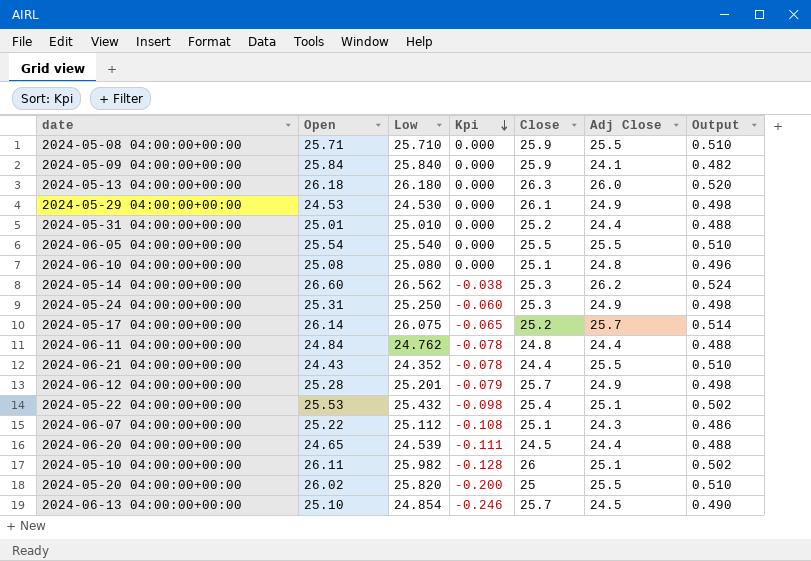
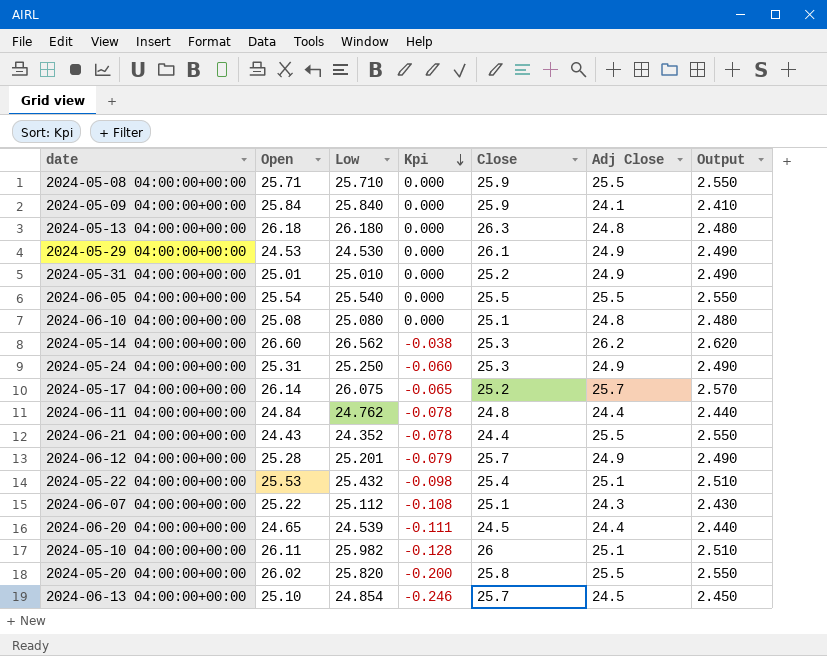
column Output | formula: [Adj Close] * 0.02 -> [Adj Close] * 0.1
2024-05-13 04:00:00+00:00 | Adj Close: 26.0 -> 24.8
2024-05-31 04:00:00+00:00 | Adj Close: 24.4 -> 24.9
2024-05-20 04:00:00+00:00 | Close: 25 -> 25.8

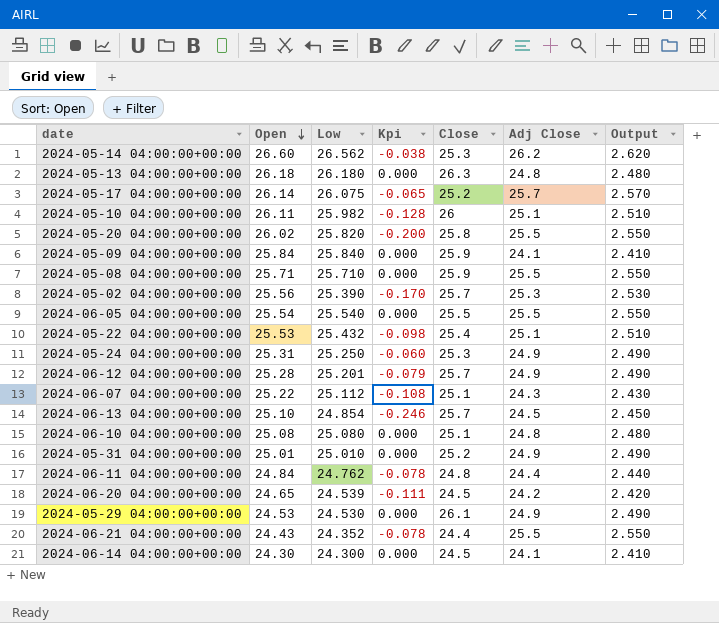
row order: Kpi descending -> Open descending
row 2024-05-02 04:00:00+00:00: none -> 25.56 | 25.390 | -0.170 | 25.7 | 25.3 | 2.530
2024-06-20 04:00:00+00:00 | Adj Close: 24.4 -> 24.2
2024-06-20 04:00:00+00:00 | Output: 2.440 -> 2.420
row 2024-06-14 04:00:00+00:00: none -> 24.30 | 24.300 | 0.000 | 24.5 | 24.1 | 2.410

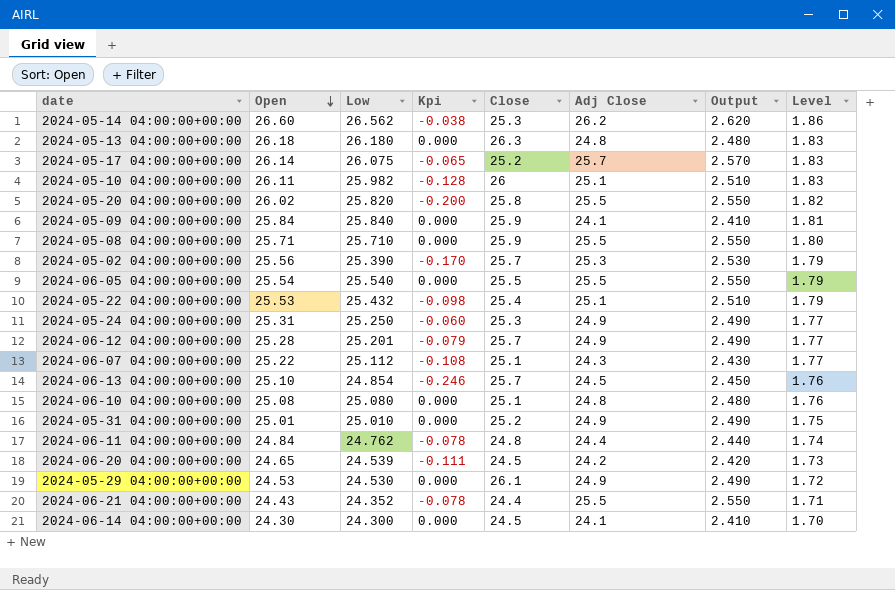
column Level | formula: none -> [Open] * 0.07

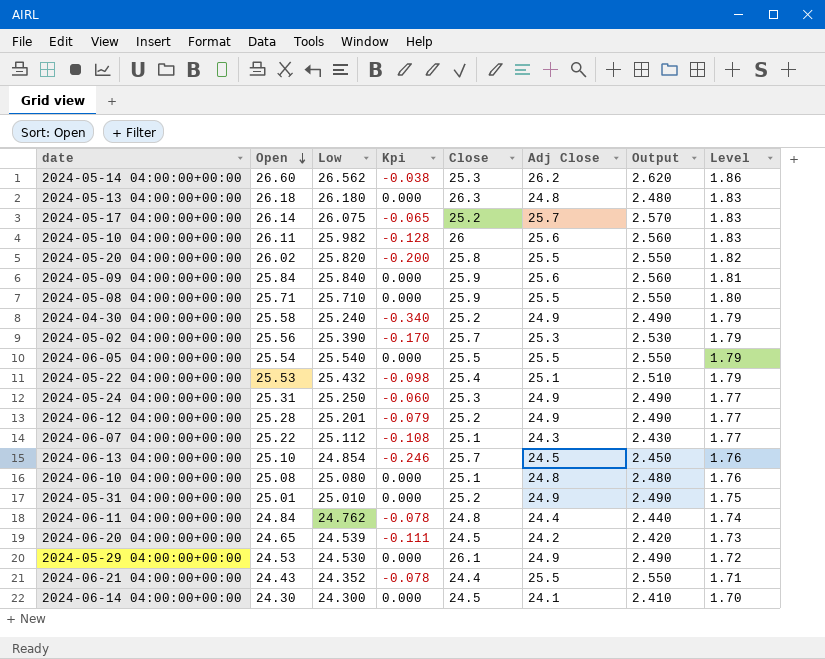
2024-05-10 04:00:00+00:00 | Adj Close: 25.1 -> 25.6
2024-05-10 04:00:00+00:00 | Output: 2.510 -> 2.560
2024-05-09 04:00:00+00:00 | Adj Close: 24.1 -> 25.6
2024-05-09 04:00:00+00:00 | Output: 2.410 -> 2.560
row 2024-04-30 04:00:00+00:00: none -> 25.58 | 25.240 | -0.340 | 25.2 | 24.9 | 2.490 | 1.79
2024-06-12 04:00:00+00:00 | Close: 25.7 -> 25.2

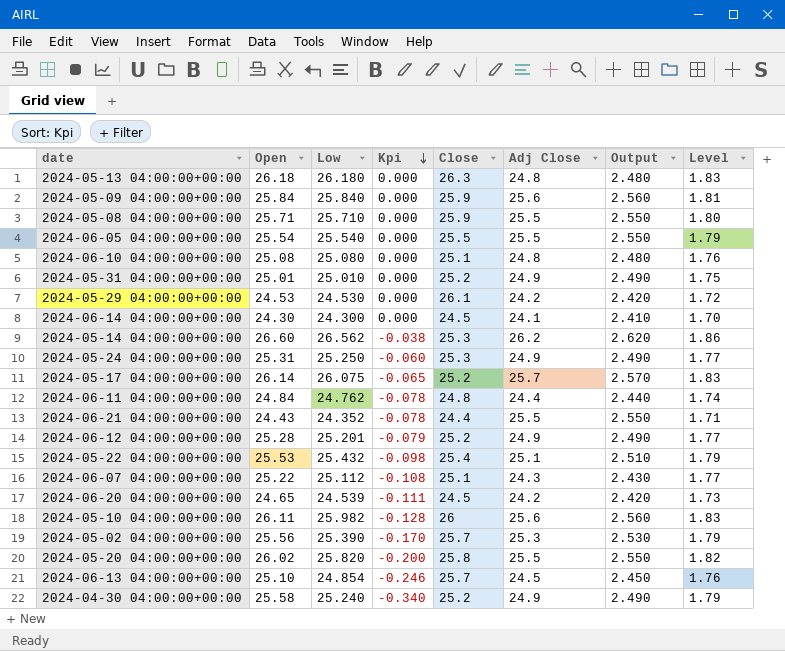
row order: Open descending -> Kpi descending
2024-05-29 04:00:00+00:00 | Adj Close: 24.9 -> 24.2
2024-05-29 04:00:00+00:00 | Output: 2.490 -> 2.420

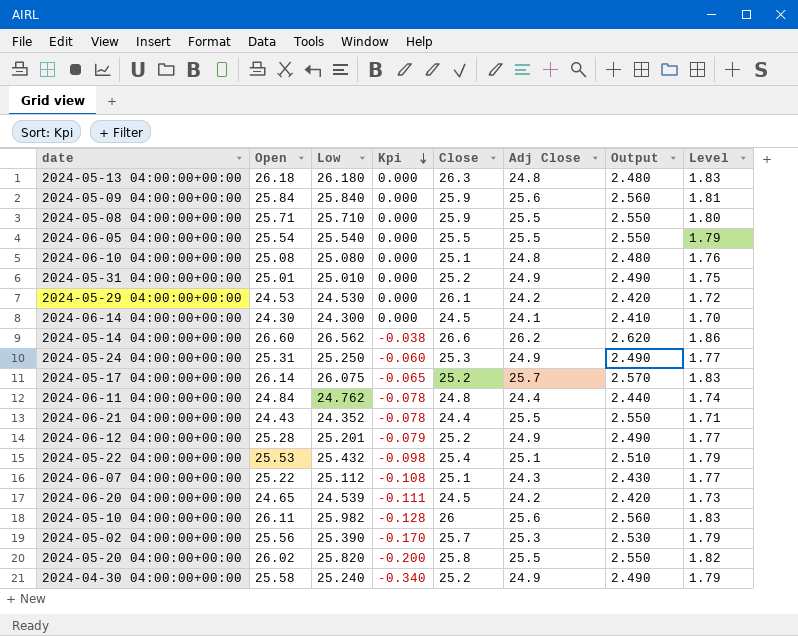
row 2024-06-13 04:00:00+00:00: 25.10 | 24.854 | -0.246 | 25.7 | 24.5 | 2.450 | 1.76 -> none
2024-05-14 04:00:00+00:00 | Close: 25.3 -> 26.6

